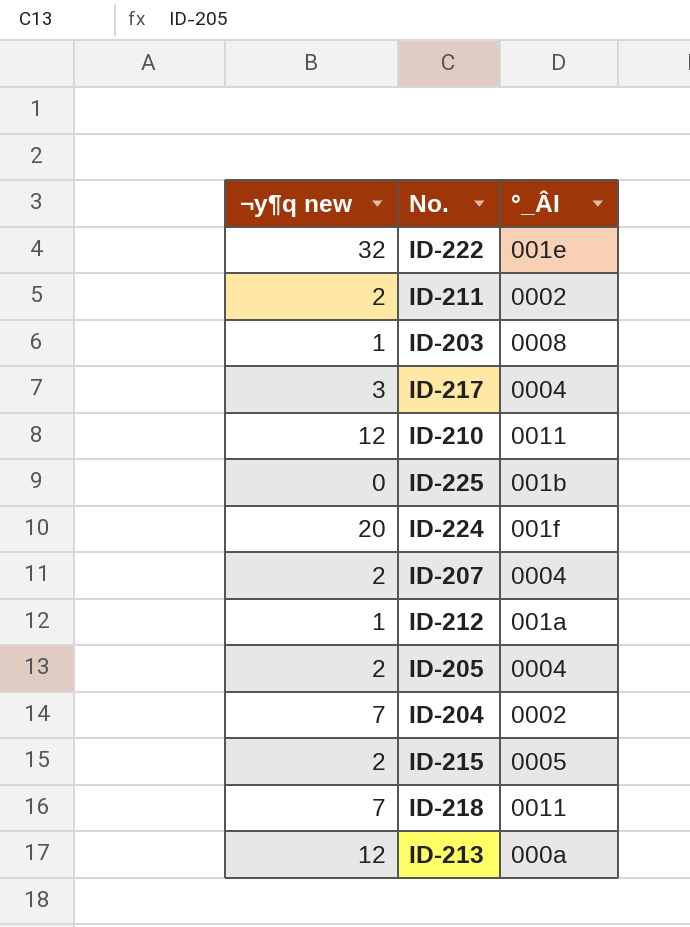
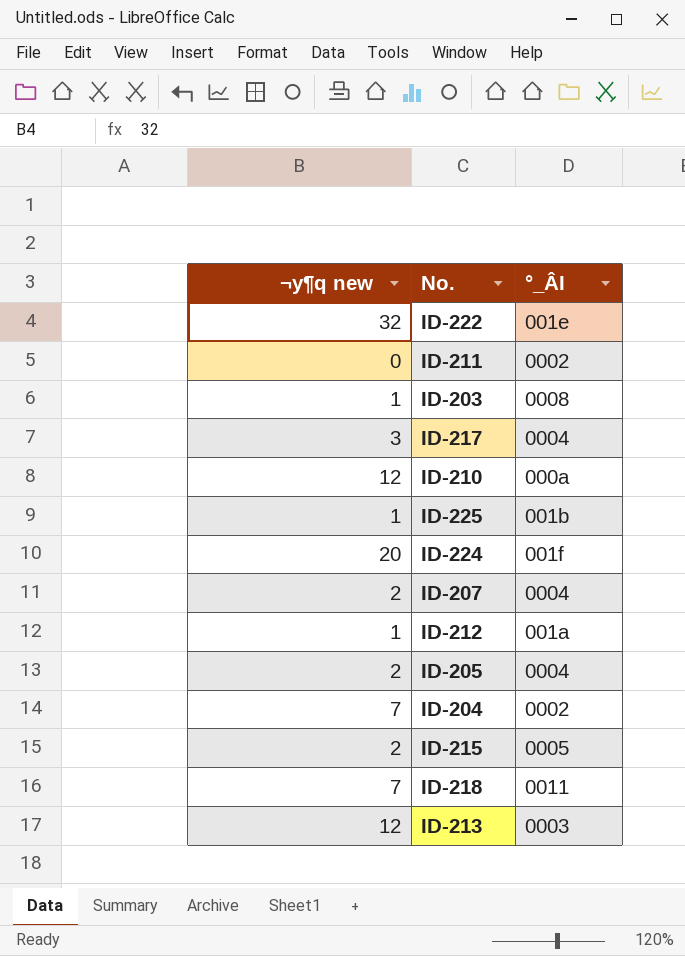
ID-211 | ¬y¶q new: 2 -> 0
ID-210 | °_ÂI: 0011 -> 000a
ID-225 | ¬y¶q new: 0 -> 1
ID-213 | °_ÂI: 000a -> 0003

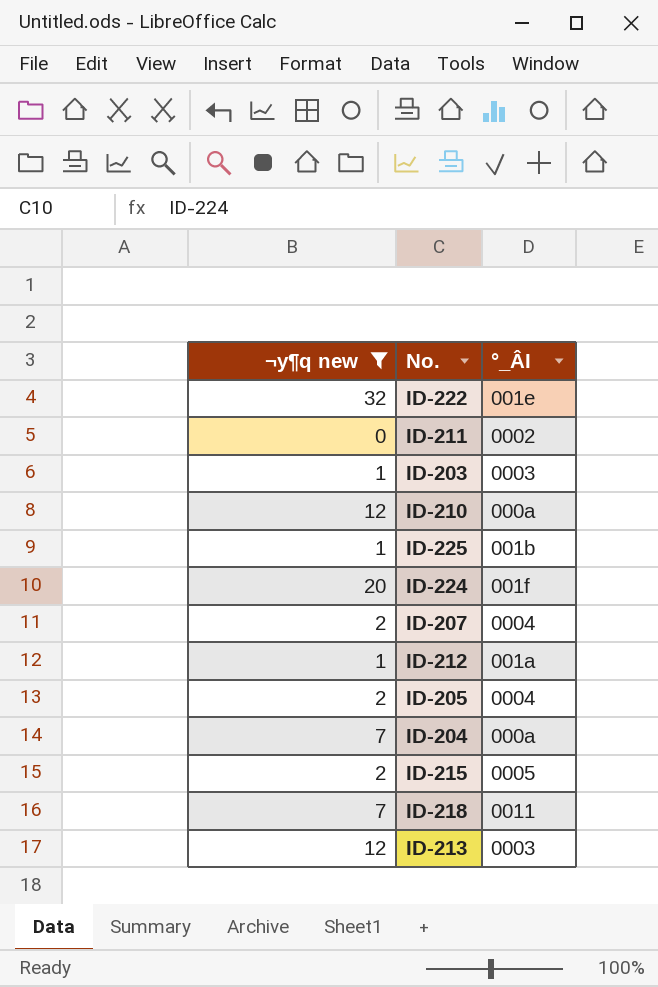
filter: none -> ¬y¶q new != 3
ID-203 | °_ÂI: 0008 -> 0003
ID-204 | °_ÂI: 0002 -> 000a

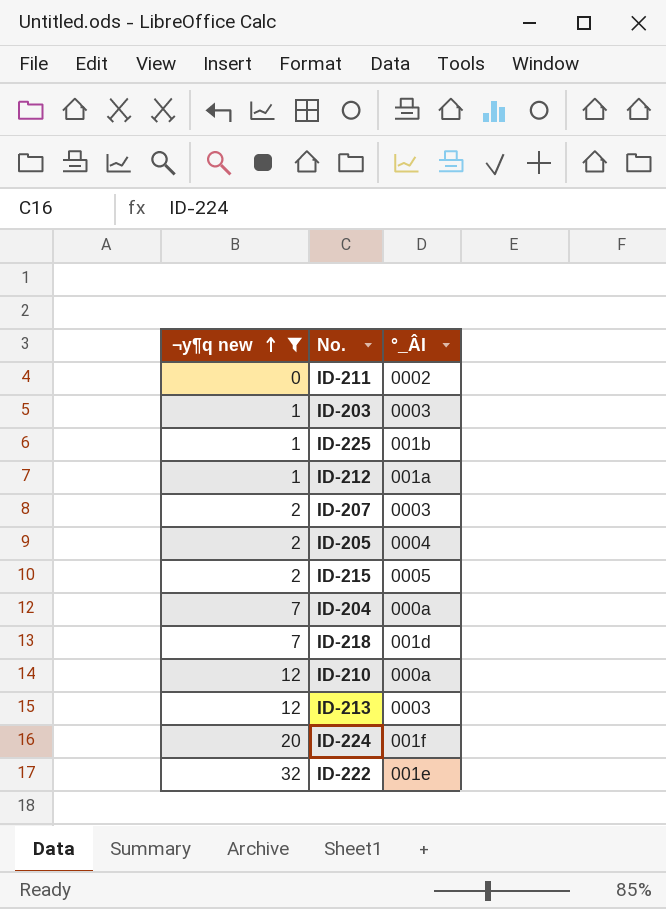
row order: none -> ¬y¶q new ascending
ID-207 | °_ÂI: 0004 -> 0003
ID-218 | °_ÂI: 0011 -> 001d

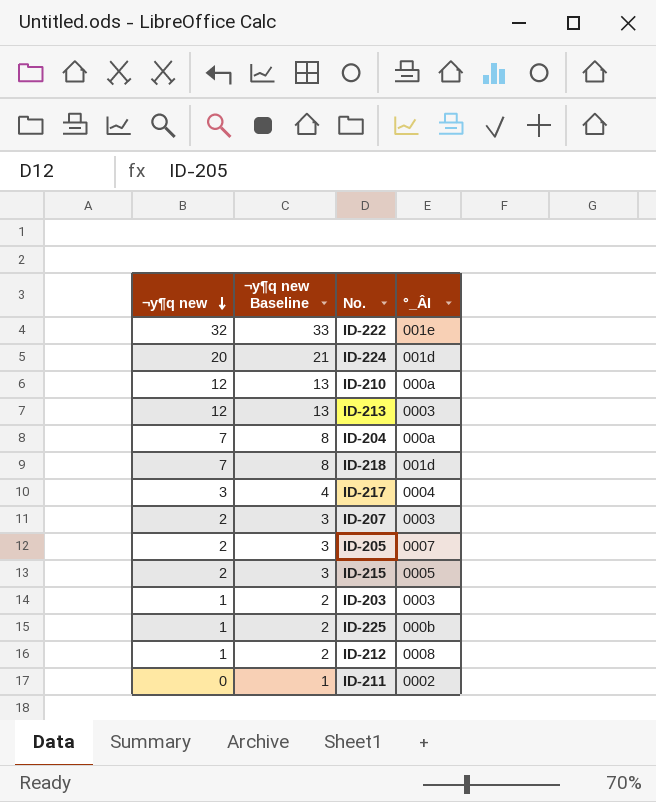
filter: ¬y¶q new != 3 -> none
row order: ¬y¶q new ascending -> ¬y¶q new descending
column ¬y¶q new Baseline | formula: none -> [¬y¶q new] + 1
ID-224 | °_ÂI: 001f -> 001d
ID-205 | °_ÂI: 0004 -> 0007
ID-225 | °_ÂI: 001b -> 000b
ID-212 | °_ÂI: 001a -> 0008

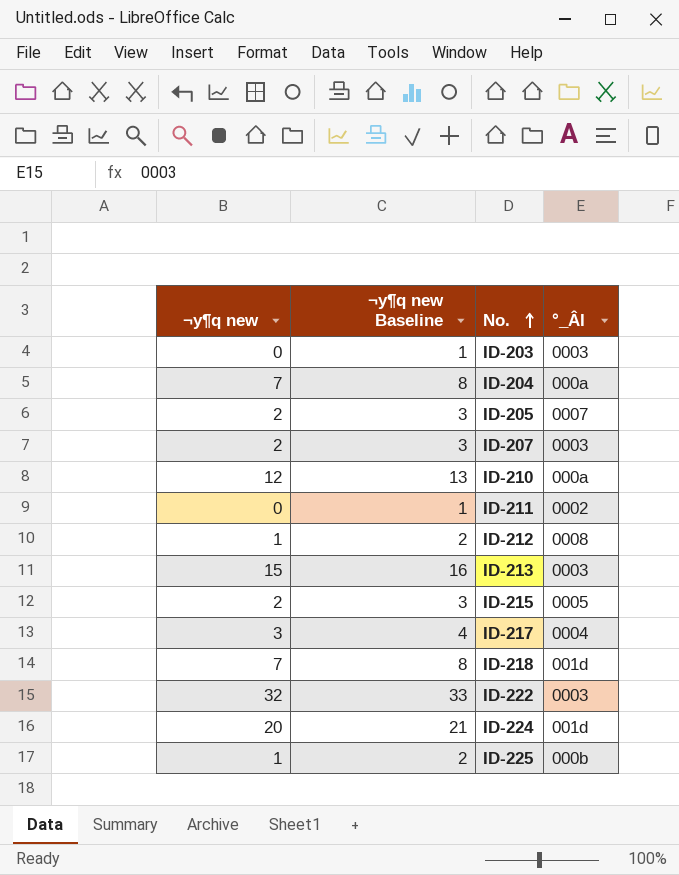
row order: ¬y¶q new descending -> No. ascending
ID-203 | ¬y¶q new: 1 -> 0
ID-203 | ¬y¶q new Baseline: 2 -> 1
ID-213 | ¬y¶q new: 12 -> 15
ID-213 | ¬y¶q new Baseline: 13 -> 16
ID-222 | °_ÂI: 001e -> 0003

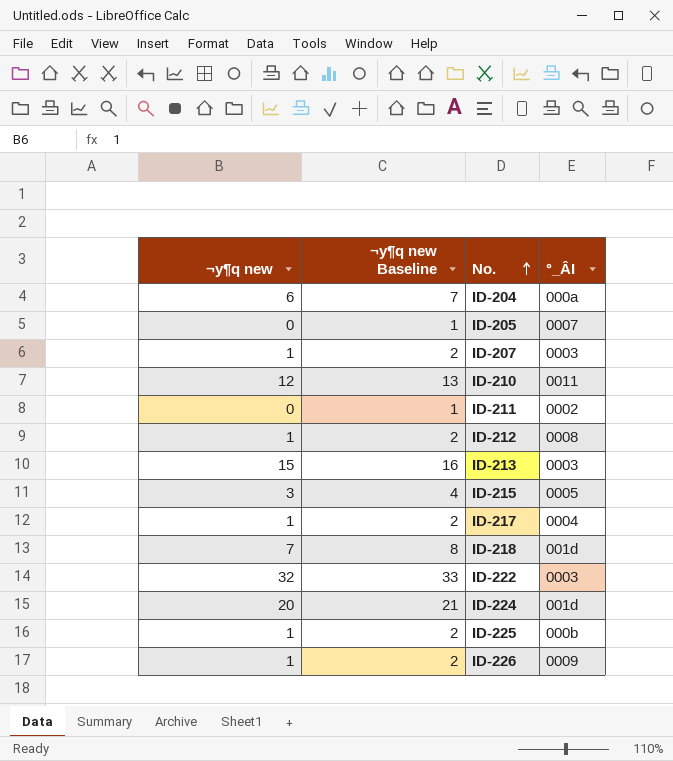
row ID-203: 0 | 1 | 0003 -> none
ID-204 | ¬y¶q new: 7 -> 6
ID-204 | ¬y¶q new Baseline: 8 -> 7
ID-205 | ¬y¶q new: 2 -> 0
ID-205 | ¬y¶q new Baseline: 3 -> 1
ID-207 | ¬y¶q new: 2 -> 1
ID-207 | ¬y¶q new Baseline: 3 -> 2
ID-210 | °_ÂI: 000a -> 0011
ID-215 | ¬y¶q new: 2 -> 3
ID-215 | ¬y¶q new Baseline: 3 -> 4
ID-217 | ¬y¶q new: 3 -> 1
ID-217 | ¬y¶q new Baseline: 4 -> 2
row ID-226: none -> 1 | 2 | 0009

